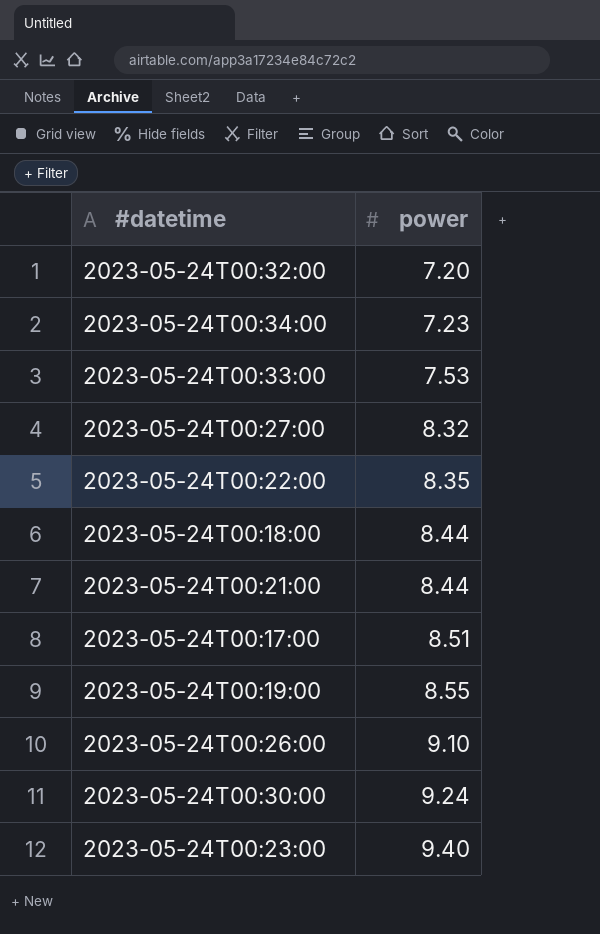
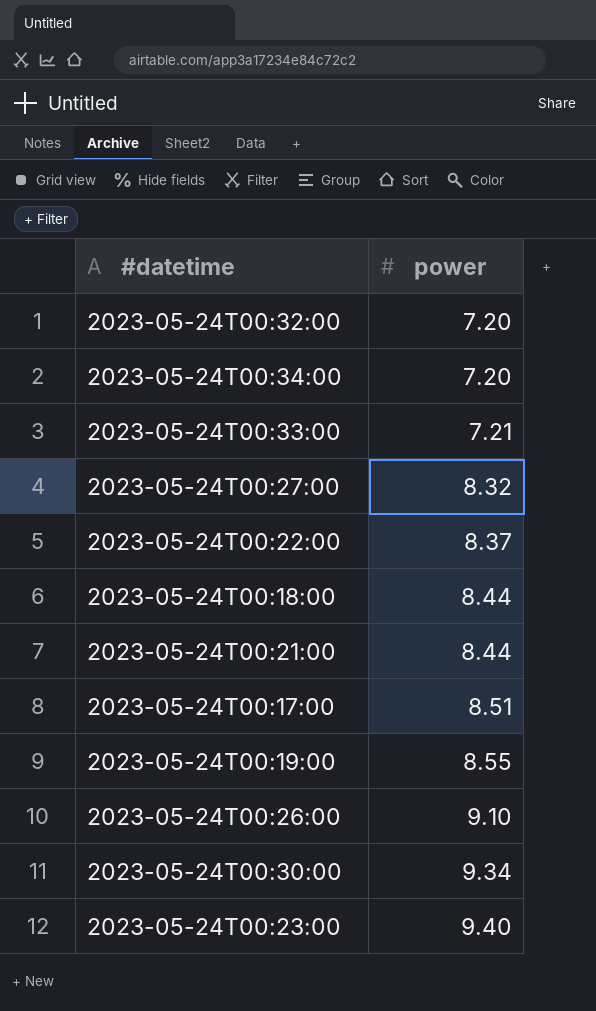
2023-05-24T00:34:00 | power: 7.23 -> 7.20
2023-05-24T00:33:00 | power: 7.53 -> 7.21
2023-05-24T00:22:00 | power: 8.35 -> 8.37
2023-05-24T00:30:00 | power: 9.24 -> 9.34

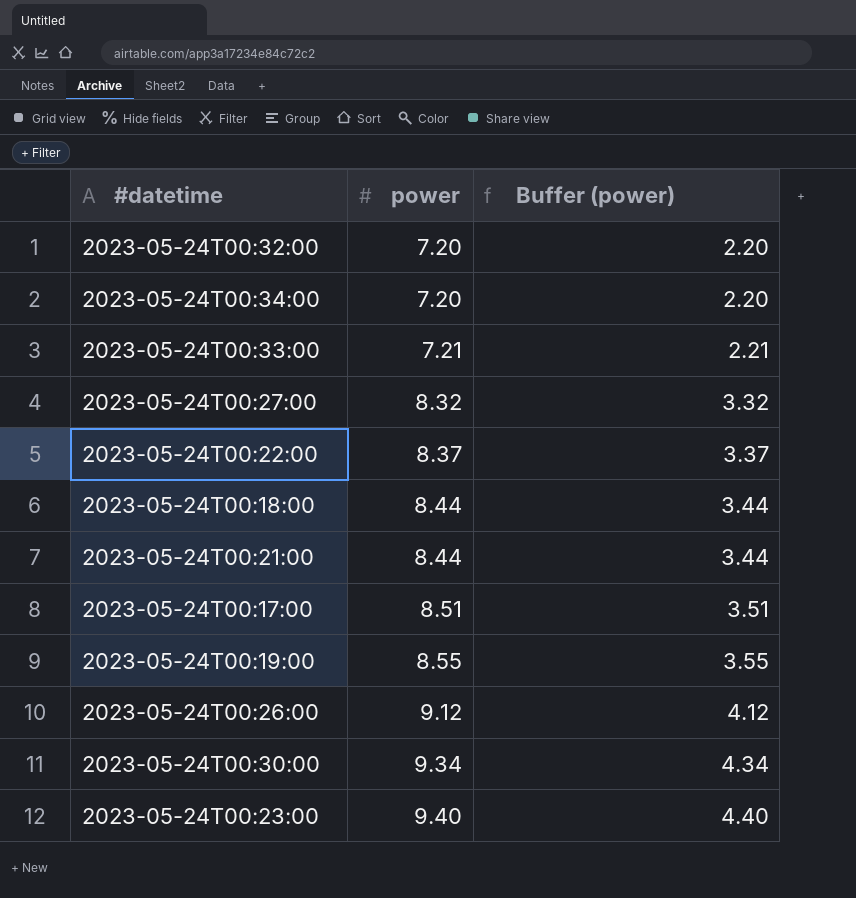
column Buffer (power) | formula: none -> [power] - 5
2023-05-24T00:26:00 | power: 9.10 -> 9.12

